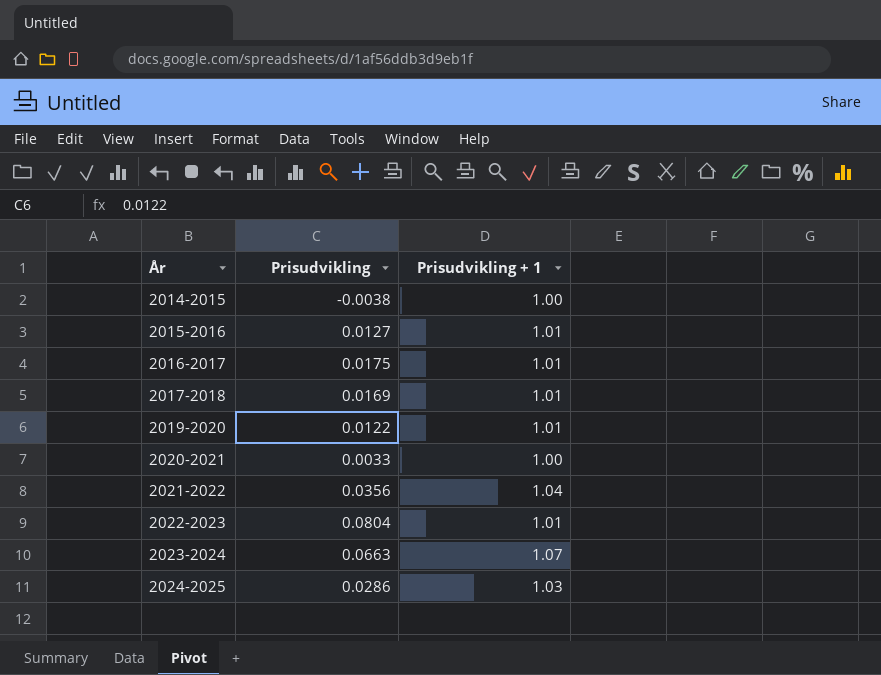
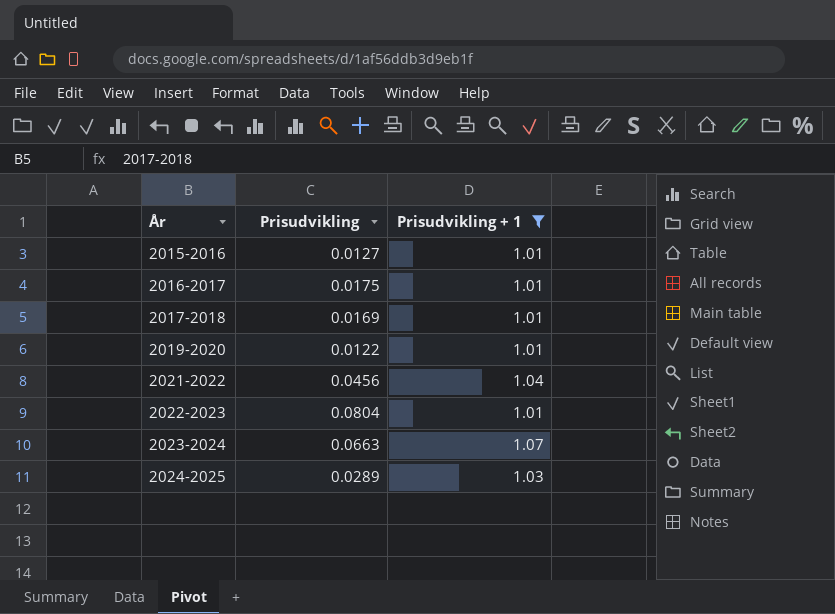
filter: none -> Prisudvikling + 1 != 1.00
2021-2022 | Prisudvikling: 0.0356 -> 0.0456
2024-2025 | Prisudvikling: 0.0286 -> 0.0289

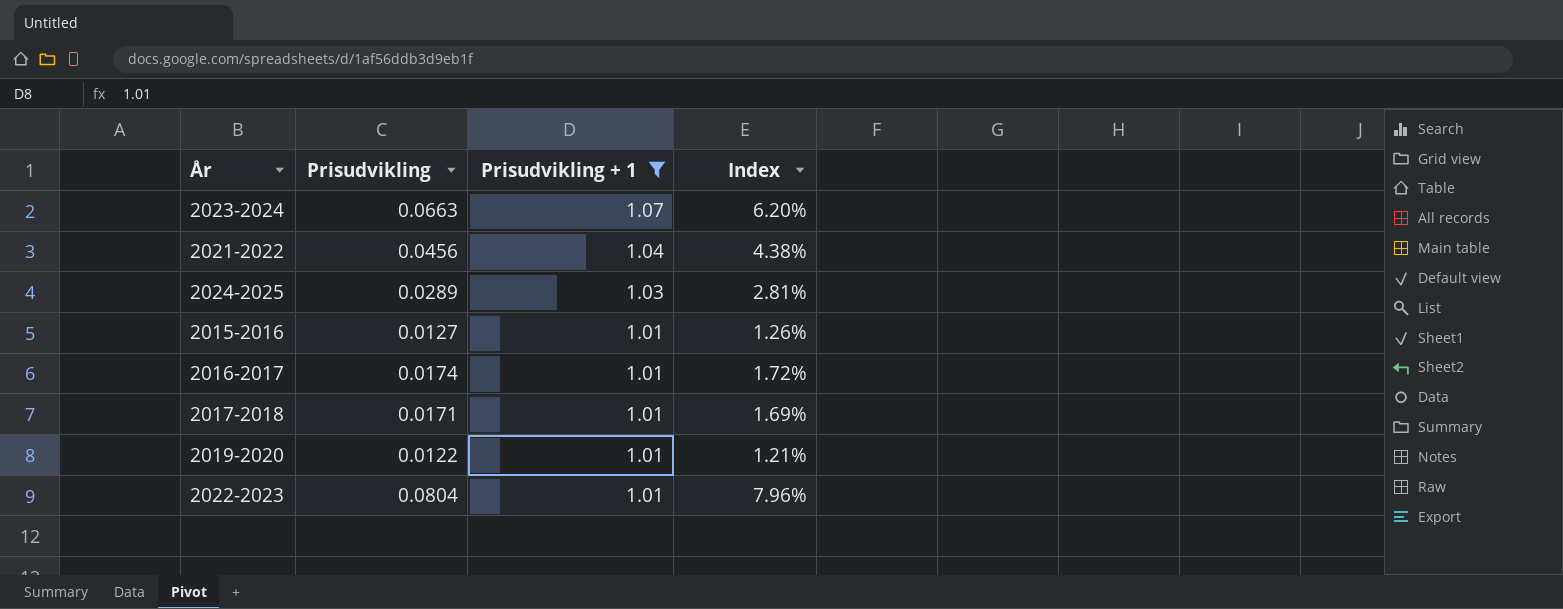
row order: År ascending -> Prisudvikling + 1 descending
column Index | formula: none -> [Prisudvikling] / [Prisudvikling + 1]
2016-2017 | Prisudvikling: 0.0175 -> 0.0174
2017-2018 | Prisudvikling: 0.0169 -> 0.0171

